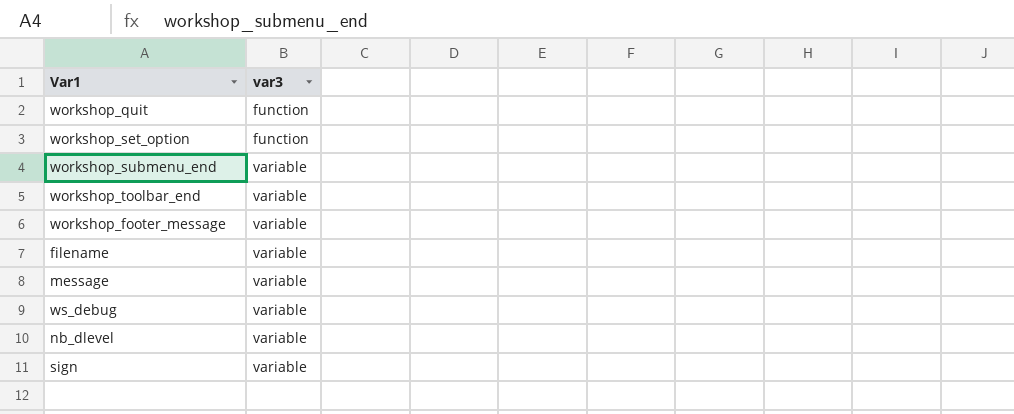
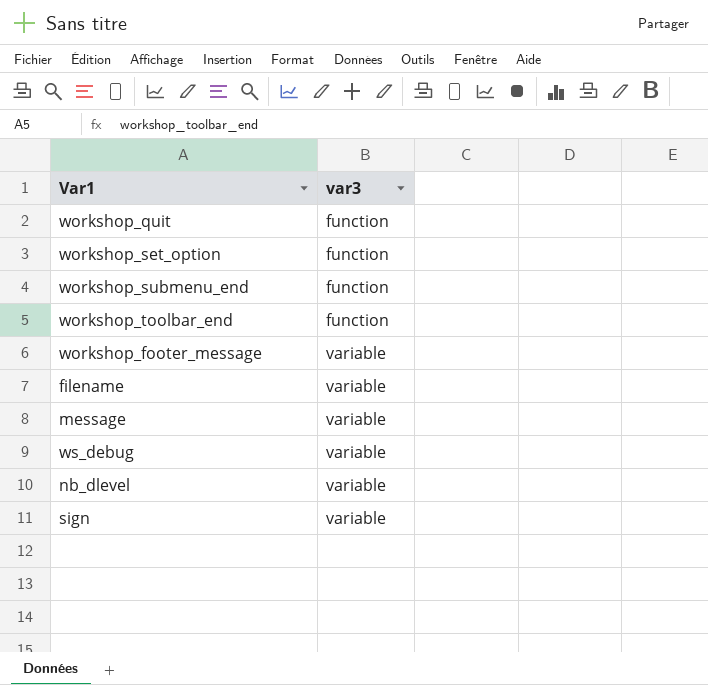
workshop_submenu_end | var3: variable -> function
workshop_toolbar_end | var3: variable -> function

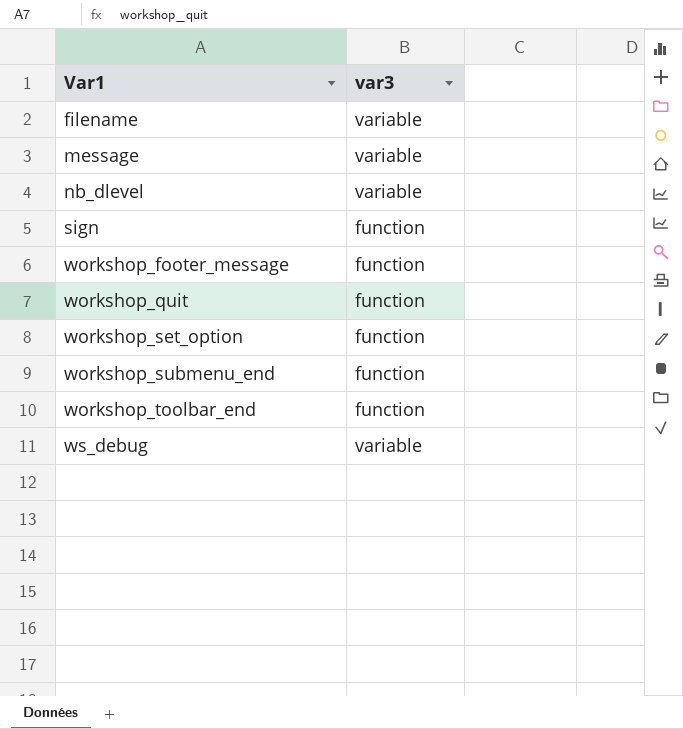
row order: var3 ascending -> Var1 ascending
sign | var3: variable -> function
workshop_footer_message | var3: variable -> function

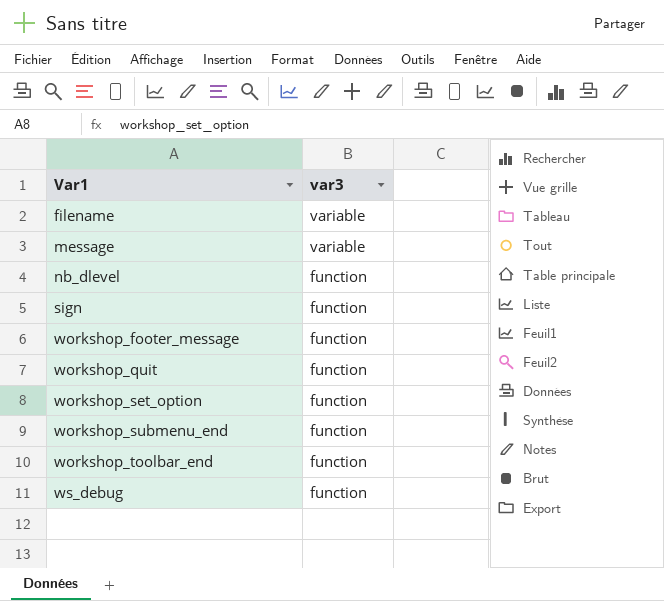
nb_dlevel | var3: variable -> function
ws_debug | var3: variable -> function

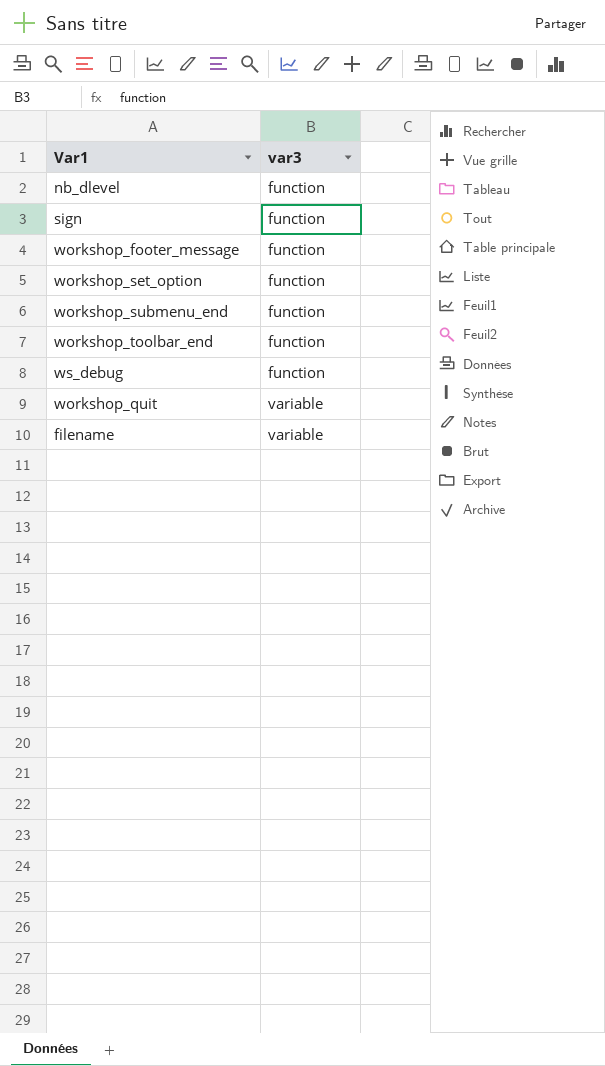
row order: Var1 ascending -> var3 ascending
row message: variable -> none
workshop_quit | var3: function -> variable

